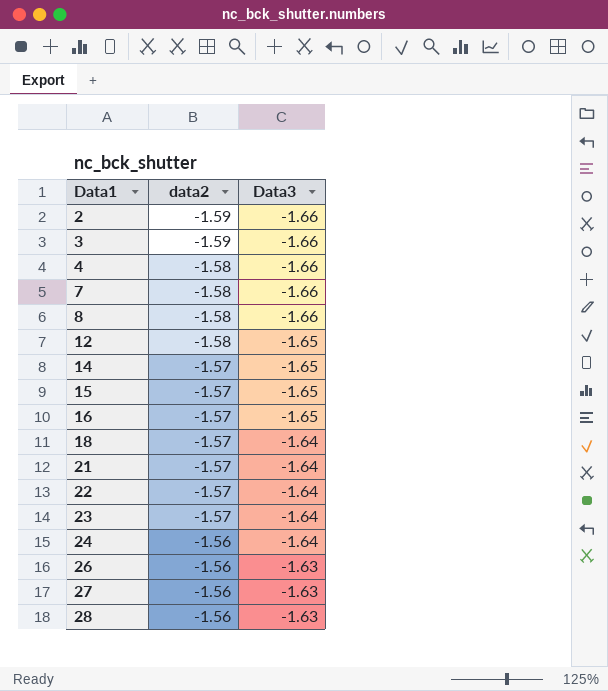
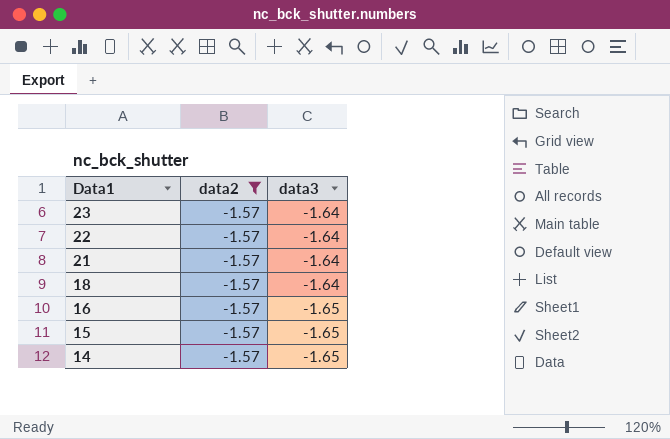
filter: none -> data2 = -1.57
row order: Data1 ascending -> Data1 descending
column name: Data3 -> data3

